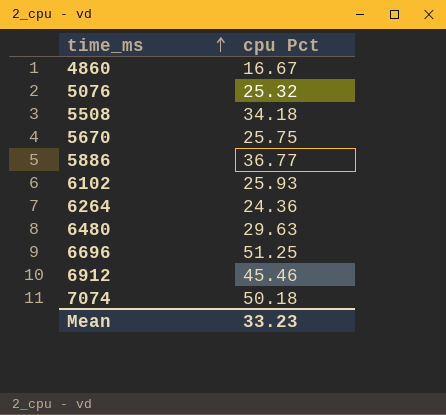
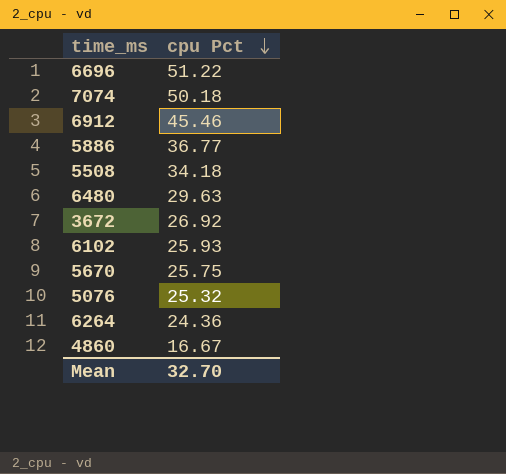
row order: time_ms ascending -> cpu Pct descending
6696 | cpu Pct: 51.25 -> 51.22
row 3672: none -> 26.92
Mean | cpu Pct: 33.23 -> 32.70

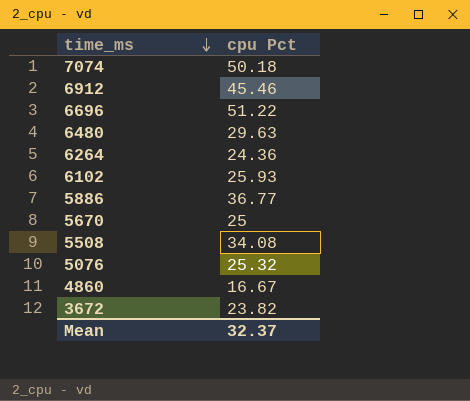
row order: cpu Pct descending -> time_ms descending
5670 | cpu Pct: 25.75 -> 25
5508 | cpu Pct: 34.18 -> 34.08
3672 | cpu Pct: 26.92 -> 23.82
Mean | cpu Pct: 32.70 -> 32.37

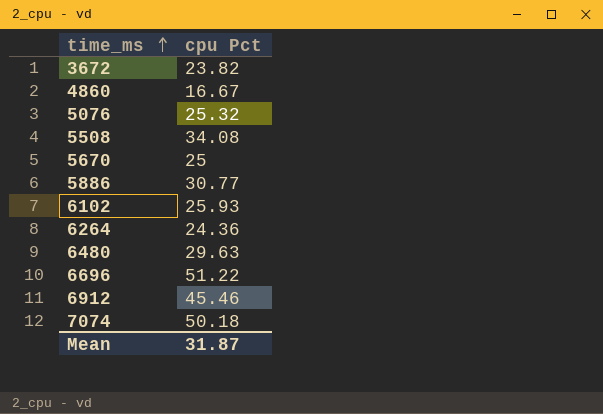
row order: time_ms descending -> time_ms ascending
5886 | cpu Pct: 36.77 -> 30.77
Mean | cpu Pct: 32.37 -> 31.87

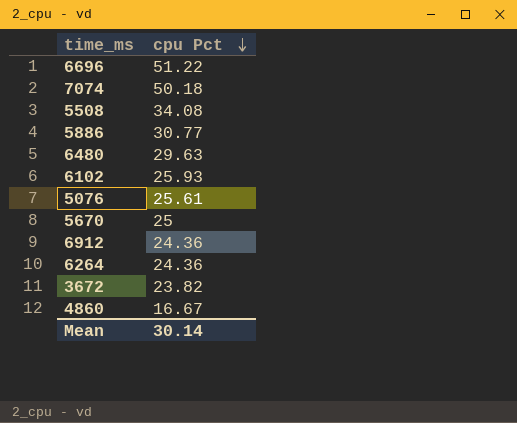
row order: time_ms ascending -> cpu Pct descending
5076 | cpu Pct: 25.32 -> 25.61
6912 | cpu Pct: 45.46 -> 24.36
Mean | cpu Pct: 31.87 -> 30.14

